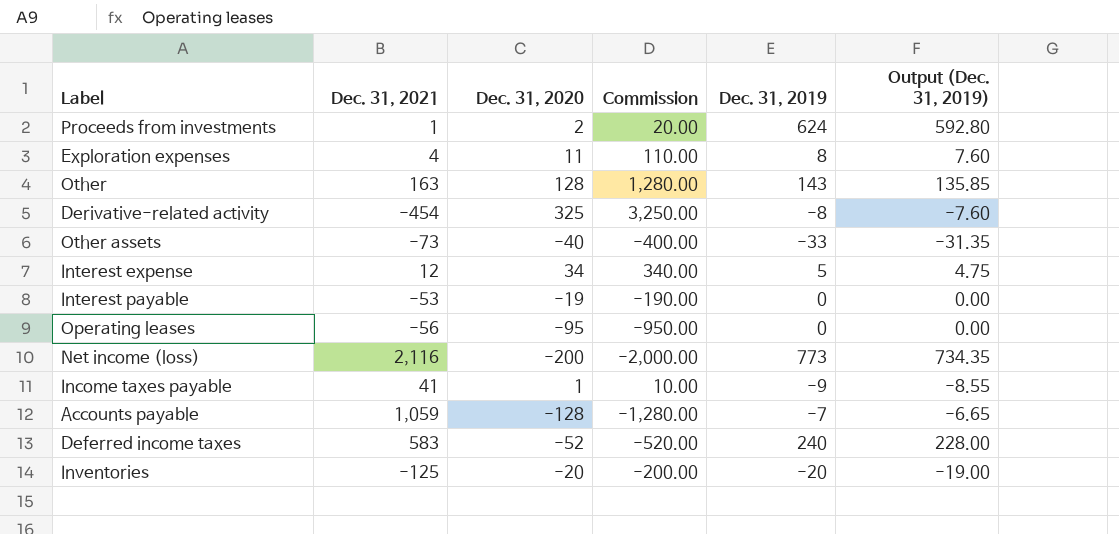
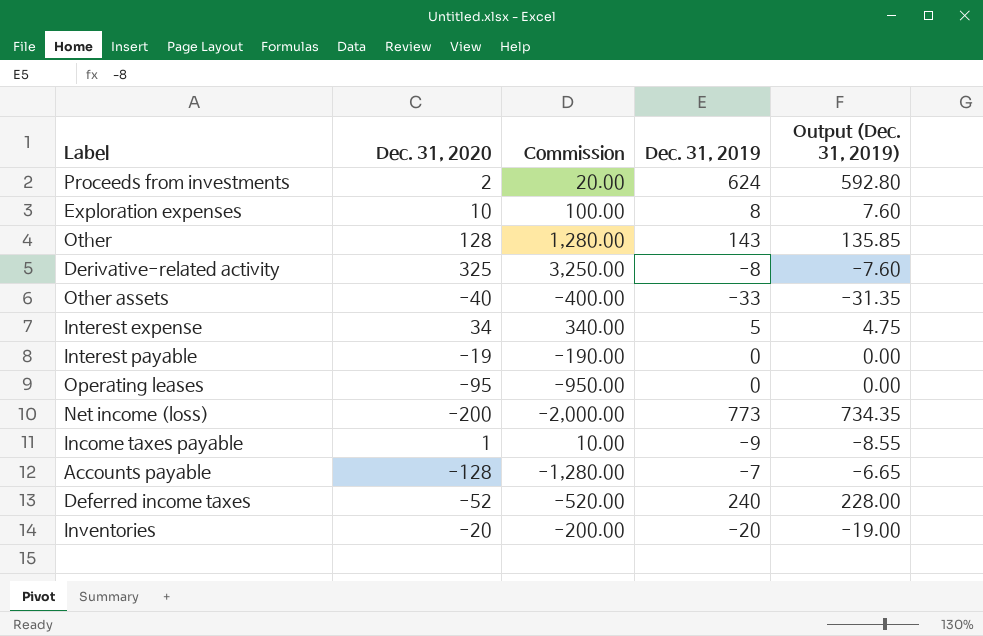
column Dec. 31, 2021 | position: 2 -> none
Exploration expenses | Dec. 31, 2020: 11 -> 10
Exploration expenses | Commission: 110.00 -> 100.00

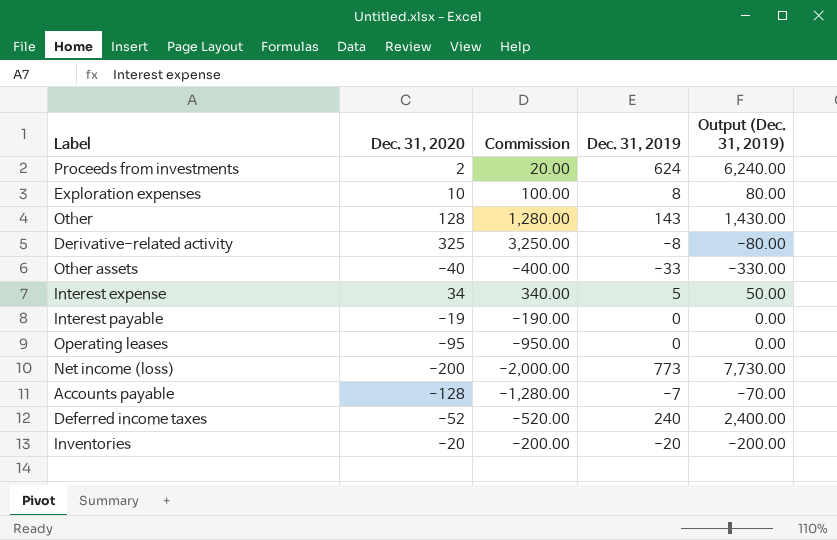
column Output (Dec. 31, 2019) | formula: [Dec. 31, 2019] * 0.95 -> [Dec. 31, 2019] * 10
row Income taxes payable: 1 | 10.00 | -9 | -8.55 -> none

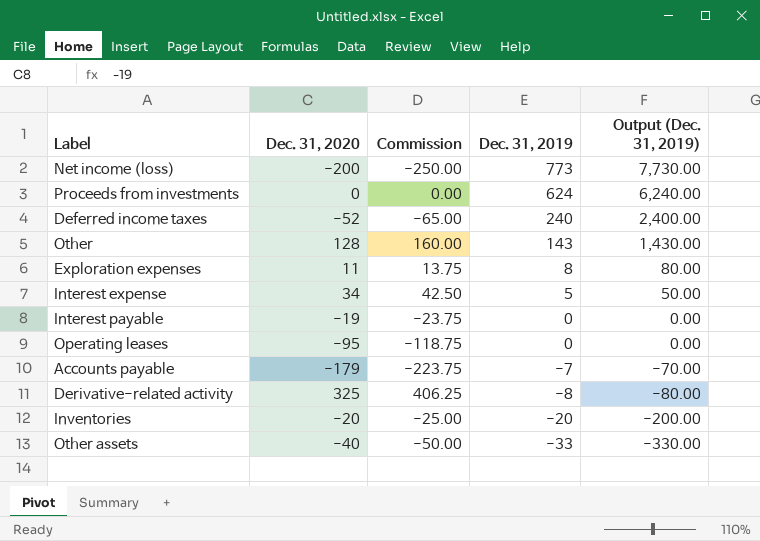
row order: none -> Dec. 31, 2019 descending
column Commission | formula: [Dec. 31, 2020] * 10 -> [Dec. 31, 2020] * 1.25
Proceeds from investments | Dec. 31, 2020: 2 -> 0
Exploration expenses | Dec. 31, 2020: 10 -> 11
Accounts payable | Dec. 31, 2020: -128 -> -179

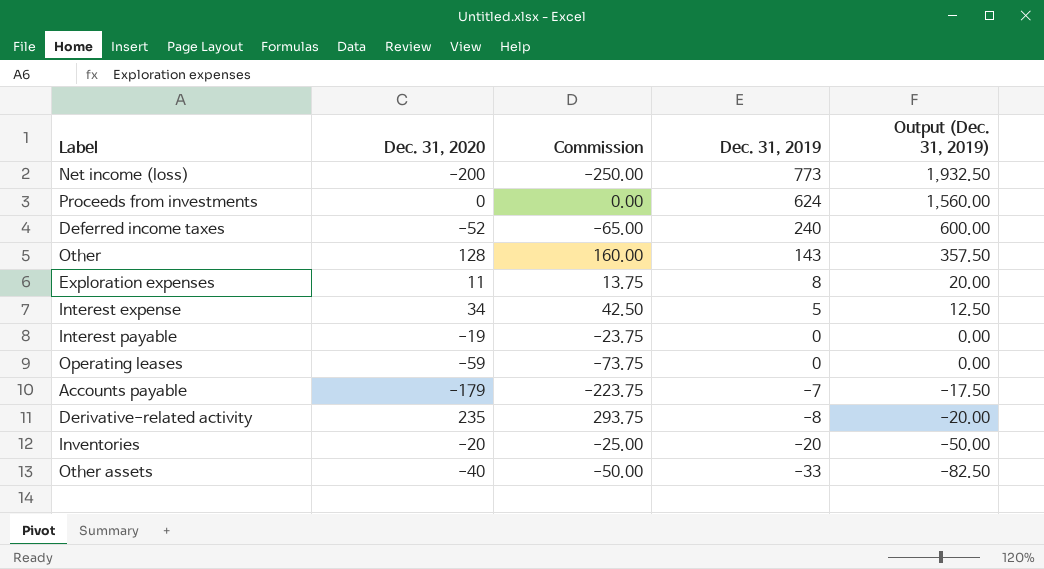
column Output (Dec. 31, 2019) | formula: [Dec. 31, 2019] * 10 -> [Dec. 31, 2019] * 2.5
Operating leases | Dec. 31, 2020: -95 -> -59
Operating leases | Commission: -118.75 -> -73.75
Derivative-related activity | Dec. 31, 2020: 325 -> 235
Derivative-related activity | Commission: 406.25 -> 293.75

